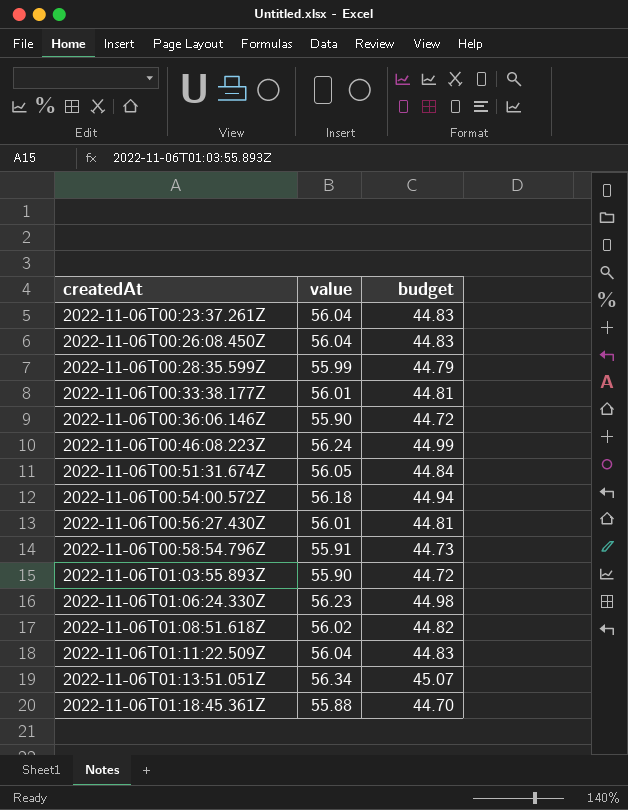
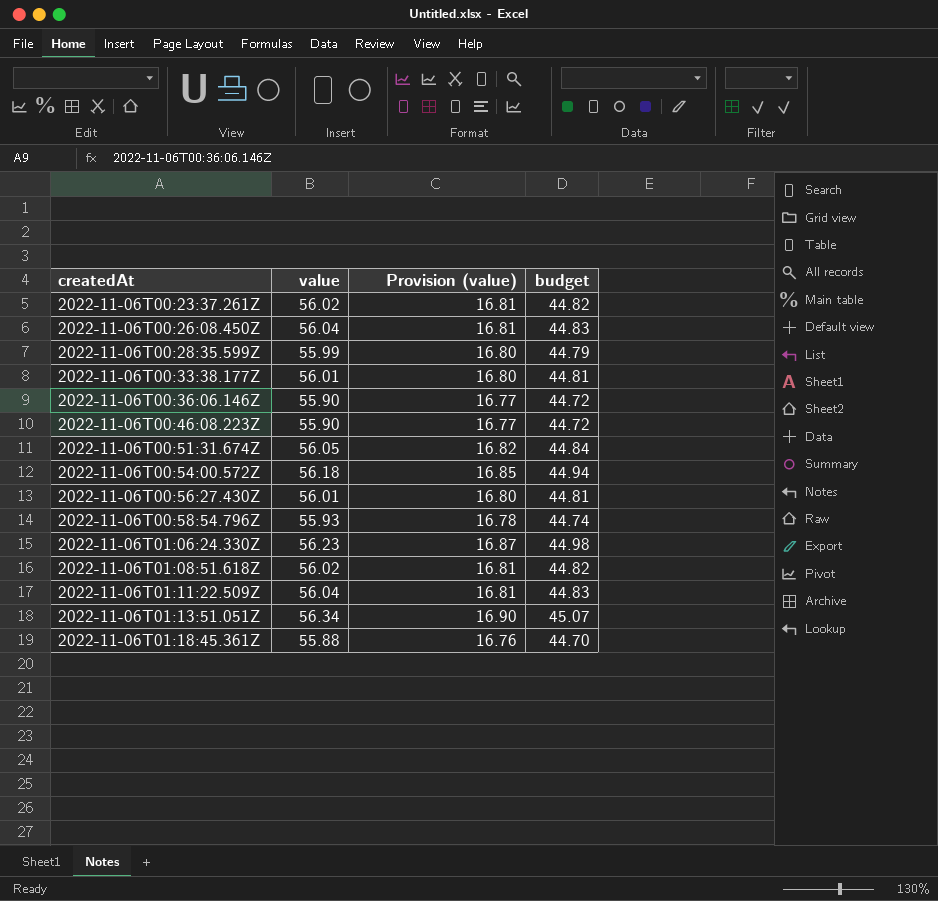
column Provision (value) | formula: none -> [value] * 0.3
row 2022-11-06T01:03:55.893Z: 55.90 | 44.72 -> none
2022-11-06T00:23:37.261Z | value: 56.04 -> 56.02
2022-11-06T00:23:37.261Z | budget: 44.83 -> 44.82
2022-11-06T00:46:08.223Z | value: 56.24 -> 55.90
2022-11-06T00:46:08.223Z | budget: 44.99 -> 44.72
2022-11-06T00:58:54.796Z | value: 55.91 -> 55.93
2022-11-06T00:58:54.796Z | budget: 44.73 -> 44.74

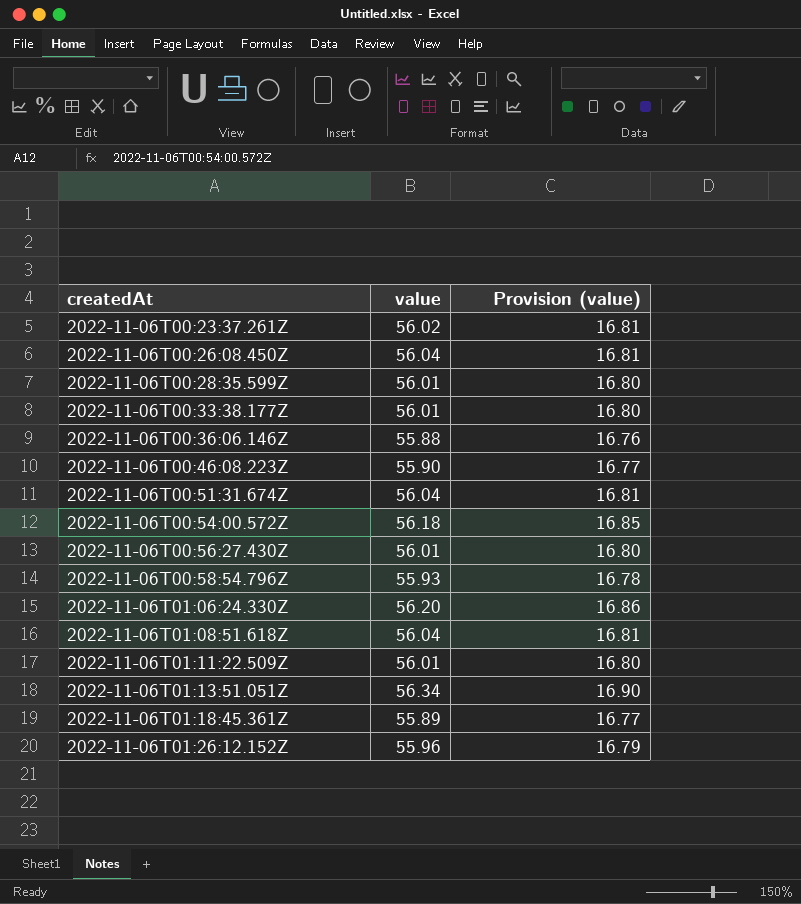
column budget | formula: [value] * 0.8 -> none
2022-11-06T00:28:35.599Z | value: 55.99 -> 56.01
2022-11-06T00:36:06.146Z | value: 55.90 -> 55.88
2022-11-06T00:36:06.146Z | Provision (value): 16.77 -> 16.76
2022-11-06T00:51:31.674Z | value: 56.05 -> 56.04
2022-11-06T00:51:31.674Z | Provision (value): 16.82 -> 16.81
2022-11-06T01:06:24.330Z | value: 56.23 -> 56.20
2022-11-06T01:06:24.330Z | Provision (value): 16.87 -> 16.86
2022-11-06T01:08:51.618Z | value: 56.02 -> 56.04
2022-11-06T01:11:22.509Z | value: 56.04 -> 56.01
2022-11-06T01:11:22.509Z | Provision (value): 16.81 -> 16.80
2022-11-06T01:18:45.361Z | value: 55.88 -> 55.89
2022-11-06T01:18:45.361Z | Provision (value): 16.76 -> 16.77
row 2022-11-06T01:26:12.152Z: none -> 55.96 | 16.79

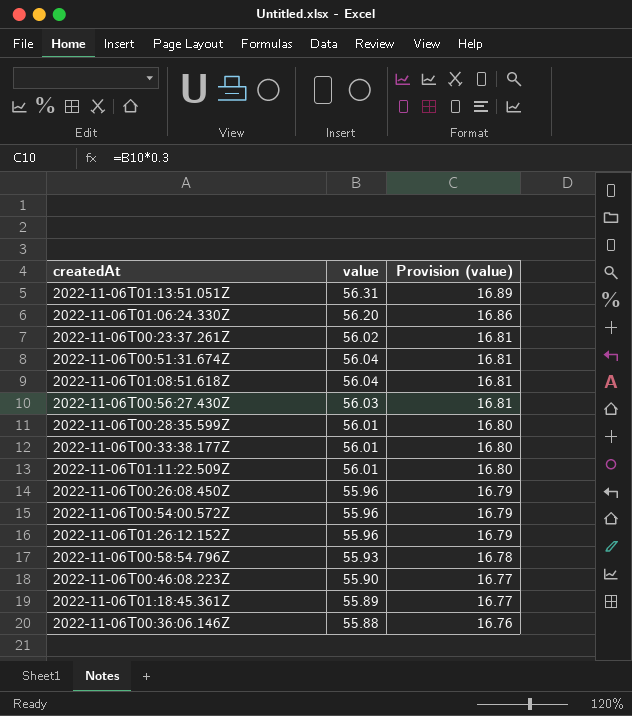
row order: createdAt ascending -> Provision (value) descending
2022-11-06T01:13:51.051Z | value: 56.34 -> 56.31
2022-11-06T01:13:51.051Z | Provision (value): 16.90 -> 16.89
2022-11-06T00:56:27.430Z | value: 56.01 -> 56.03
2022-11-06T00:56:27.430Z | Provision (value): 16.80 -> 16.81
2022-11-06T00:26:08.450Z | value: 56.04 -> 55.96
2022-11-06T00:26:08.450Z | Provision (value): 16.81 -> 16.79
2022-11-06T00:54:00.572Z | value: 56.18 -> 55.96
2022-11-06T00:54:00.572Z | Provision (value): 16.85 -> 16.79

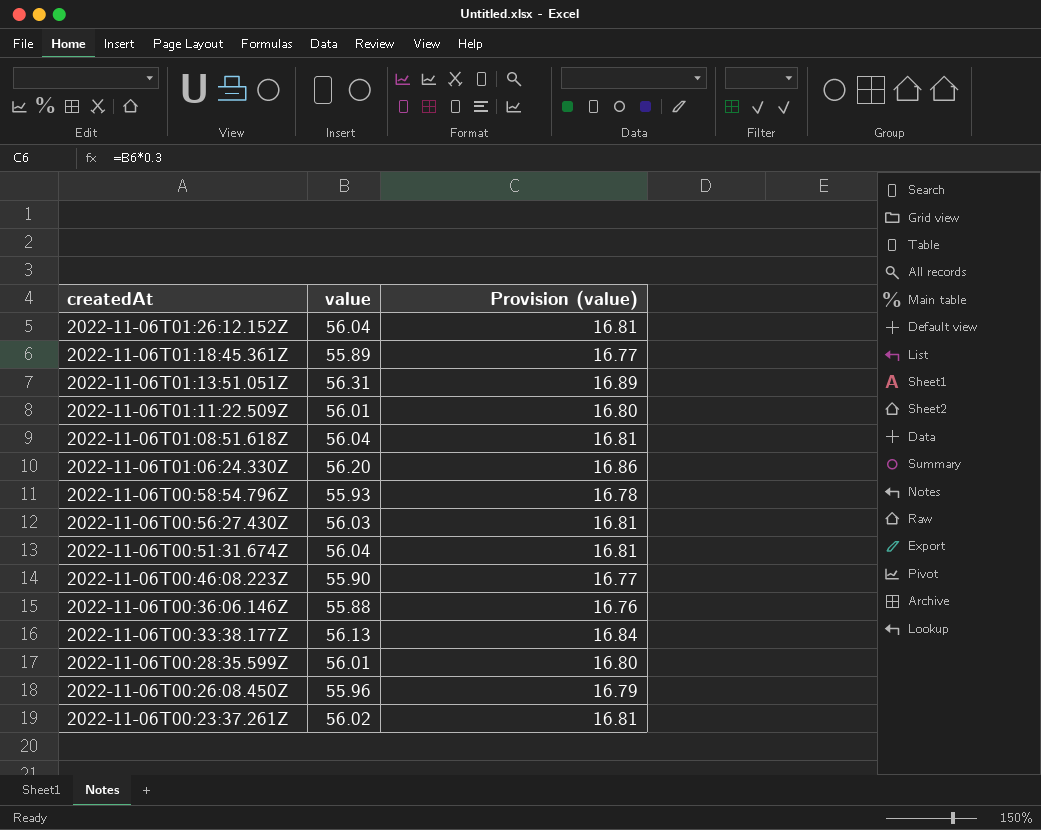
row order: Provision (value) descending -> createdAt descending
row 2022-11-06T00:54:00.572Z: 55.96 | 16.79 -> none
2022-11-06T01:26:12.152Z | value: 55.96 -> 56.04
2022-11-06T01:26:12.152Z | Provision (value): 16.79 -> 16.81
2022-11-06T00:33:38.177Z | value: 56.01 -> 56.13
2022-11-06T00:33:38.177Z | Provision (value): 16.80 -> 16.84

